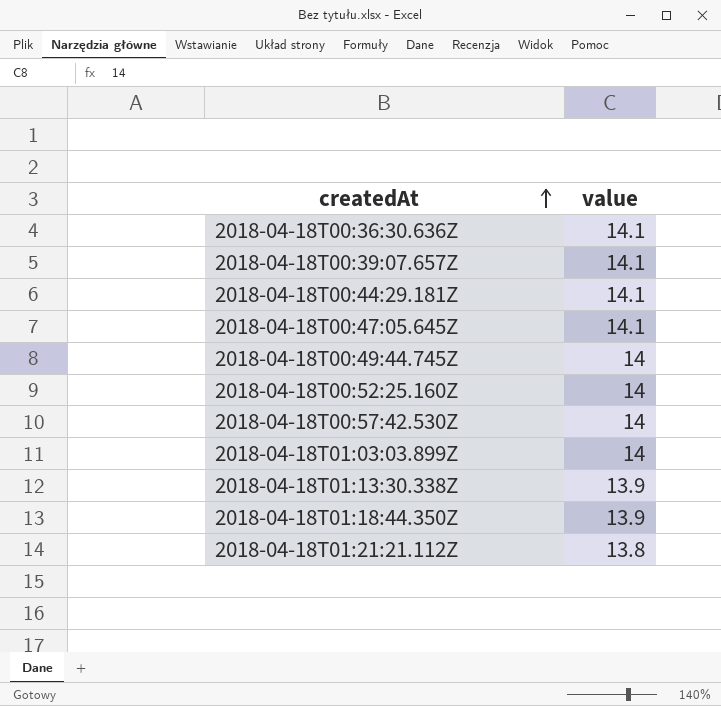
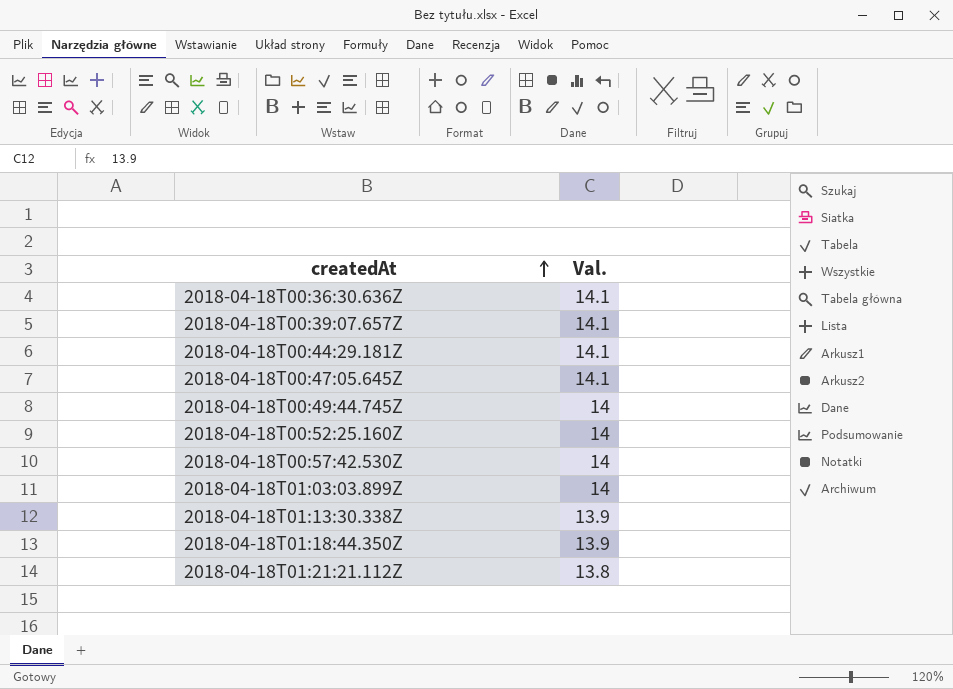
column name: value -> Val.

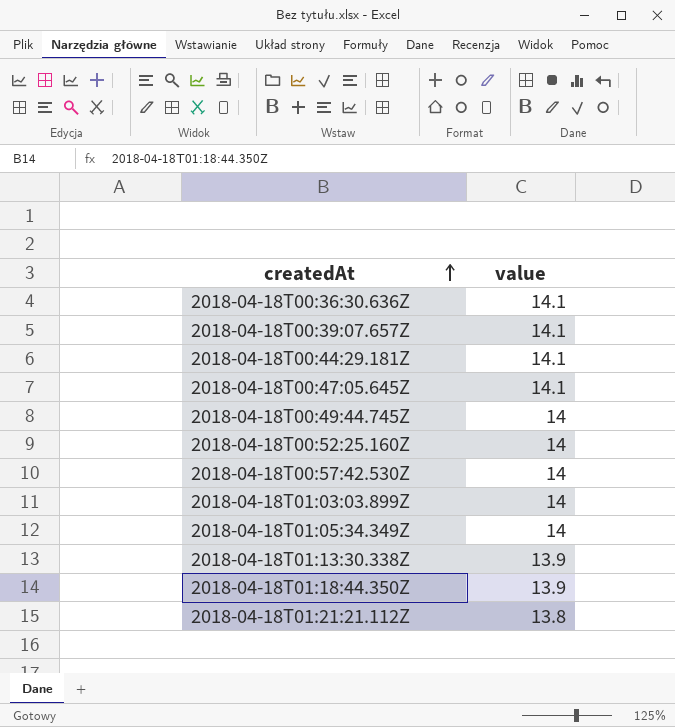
column name: Val. -> value
row 2018-04-18T01:05:34.349Z: none -> 14

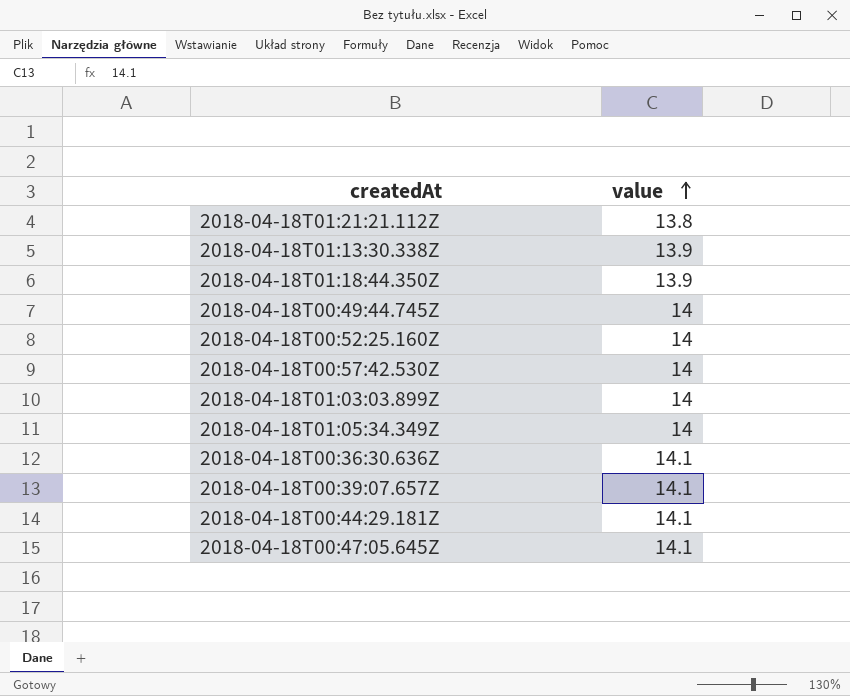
row order: createdAt ascending -> value ascending

